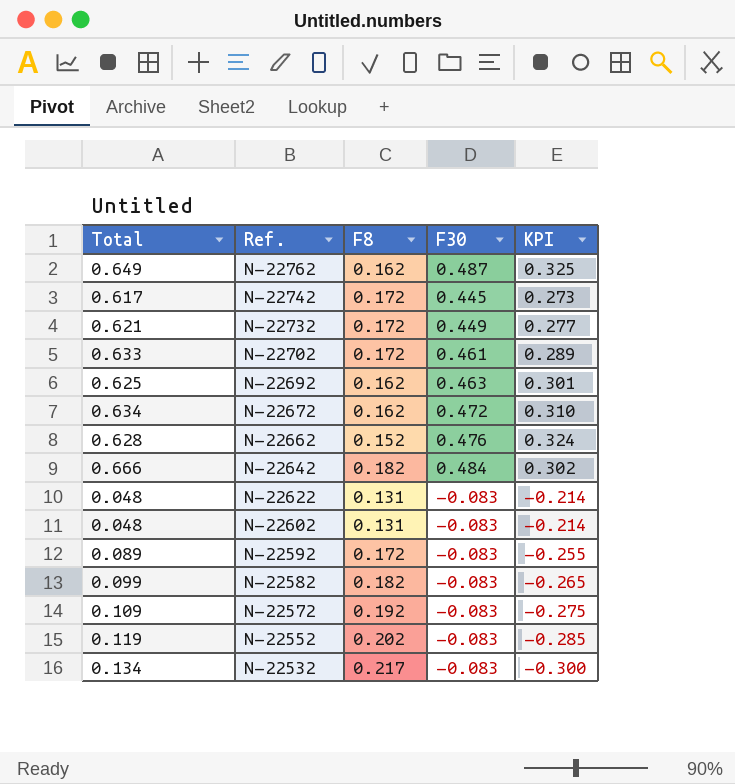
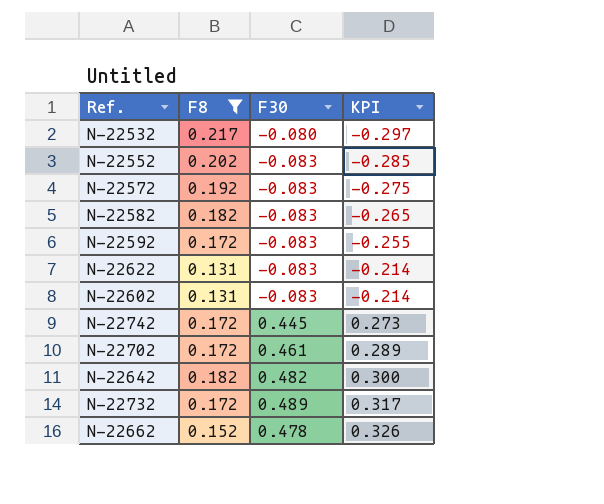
filter: none -> F8 != 0.162
row order: Ref. descending -> KPI ascending
column Total | formula: [F8] + [F30] -> none
N-22532 | F30: -0.083 -> -0.080
N-22532 | KPI: -0.300 -> -0.297
N-22642 | F30: 0.484 -> 0.482
N-22642 | KPI: 0.302 -> 0.300
N-22732 | F30: 0.449 -> 0.489
N-22732 | KPI: 0.277 -> 0.317
N-22662 | F30: 0.476 -> 0.478
N-22662 | KPI: 0.324 -> 0.326

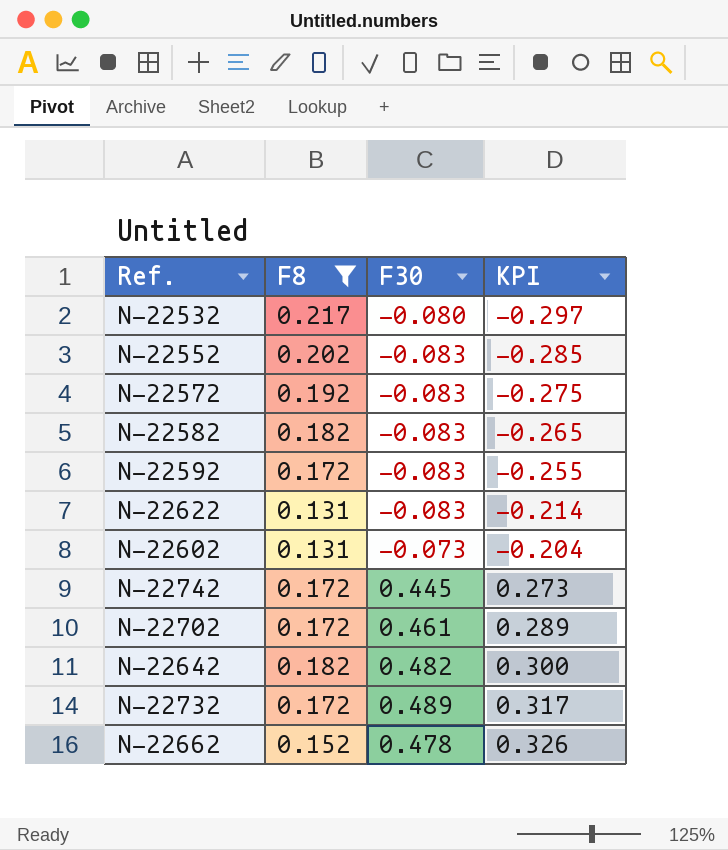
N-22602 | F30: -0.083 -> -0.073
N-22602 | KPI: -0.214 -> -0.204

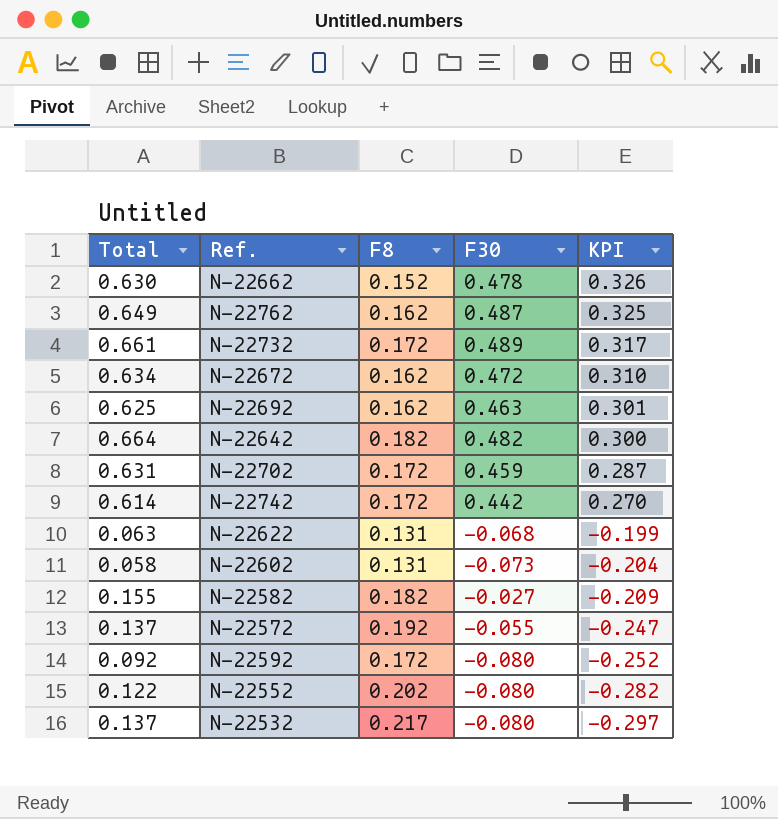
filter: F8 != 0.162 -> none
row order: KPI ascending -> KPI descending
column Total | formula: none -> [F8] + [F30]
N-22702 | F30: 0.461 -> 0.459
N-22702 | KPI: 0.289 -> 0.287
N-22742 | F30: 0.445 -> 0.442
N-22742 | KPI: 0.273 -> 0.270
N-22622 | F30: -0.083 -> -0.068
N-22622 | KPI: -0.214 -> -0.199
N-22582 | F30: -0.083 -> -0.027
N-22582 | KPI: -0.265 -> -0.209
N-22572 | F30: -0.083 -> -0.055
N-22572 | KPI: -0.275 -> -0.247
N-22592 | F30: -0.083 -> -0.080
N-22592 | KPI: -0.255 -> -0.252
N-22552 | F30: -0.083 -> -0.080
N-22552 | KPI: -0.285 -> -0.282

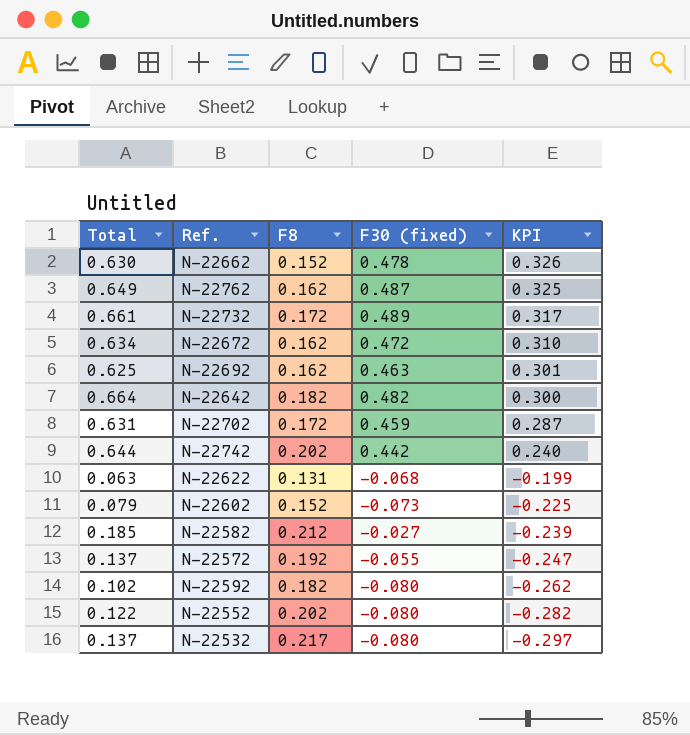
column name: F30 -> F30 (fixed)
N-22742 | Total: 0.614 -> 0.644
N-22742 | F8: 0.172 -> 0.202
N-22742 | KPI: 0.270 -> 0.240
N-22602 | Total: 0.058 -> 0.079
N-22602 | F8: 0.131 -> 0.152
N-22602 | KPI: -0.204 -> -0.225
N-22582 | Total: 0.155 -> 0.185
N-22582 | F8: 0.182 -> 0.212
N-22582 | KPI: -0.209 -> -0.239
N-22592 | Total: 0.092 -> 0.102
N-22592 | F8: 0.172 -> 0.182
N-22592 | KPI: -0.252 -> -0.262

